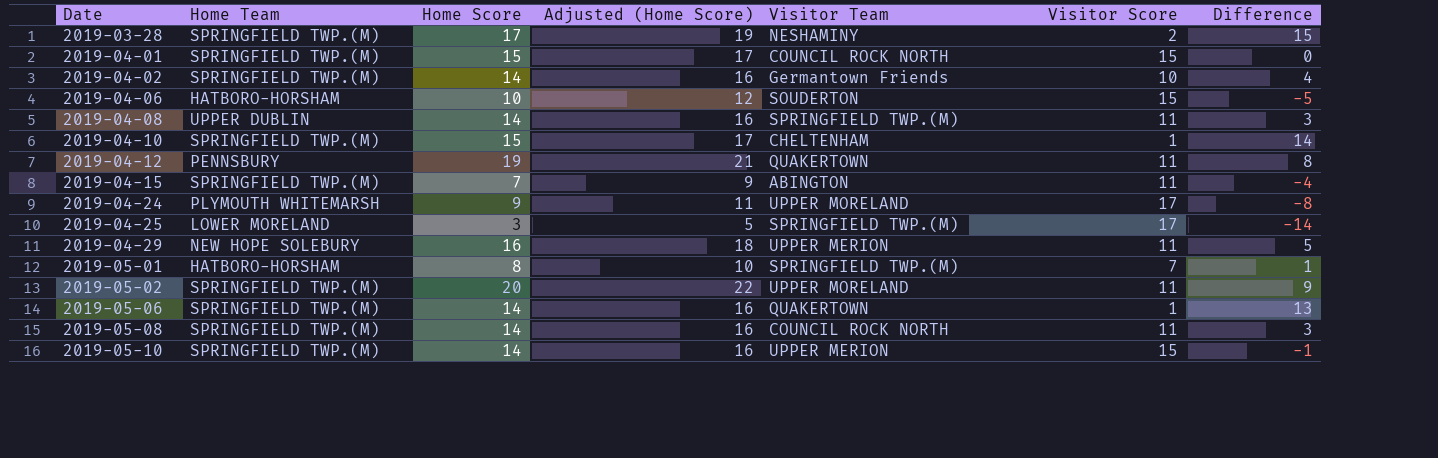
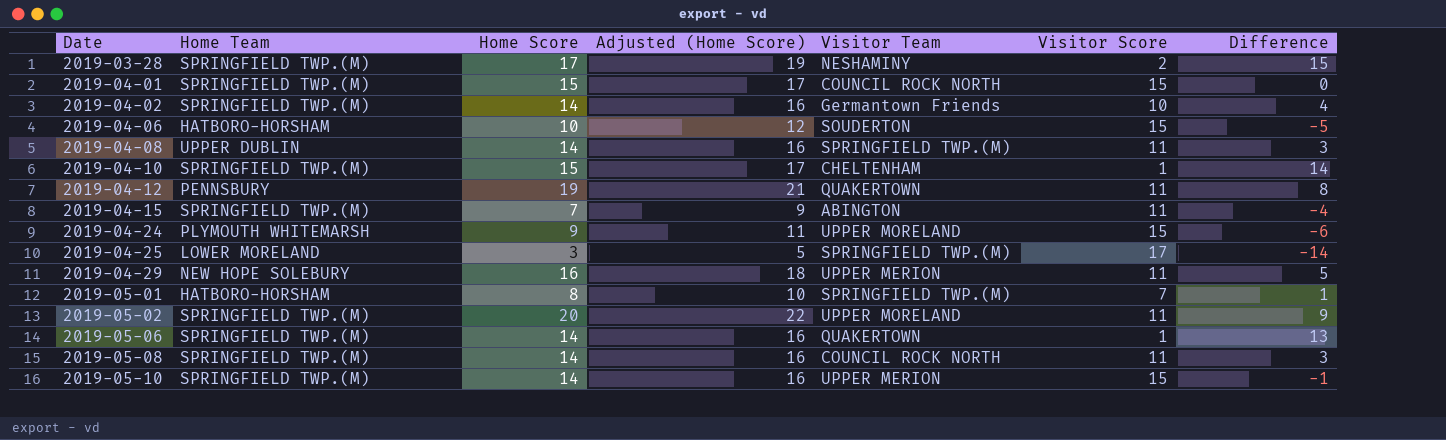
2019-04-24 | Visitor Score: 17 -> 15
2019-04-24 | Difference: -8 -> -6

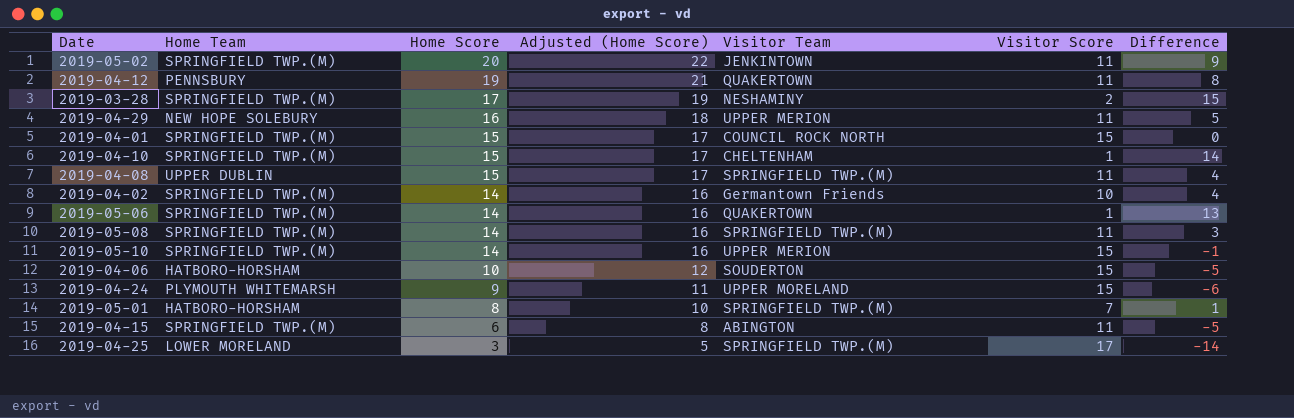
row order: Date ascending -> Home Score descending
2019-05-02 | Visitor Team: UPPER MORELAND -> JENKINTOWN
2019-04-08 | Home Score: 14 -> 15
2019-04-08 | Adjusted (Home Score): 16 -> 17
2019-04-08 | Difference: 3 -> 4
2019-05-08 | Visitor Team: COUNCIL ROCK NORTH -> SPRINGFIELD TWP.(M)
2019-04-15 | Home Score: 7 -> 6
2019-04-15 | Adjusted (Home Score): 9 -> 8
2019-04-15 | Difference: -4 -> -5

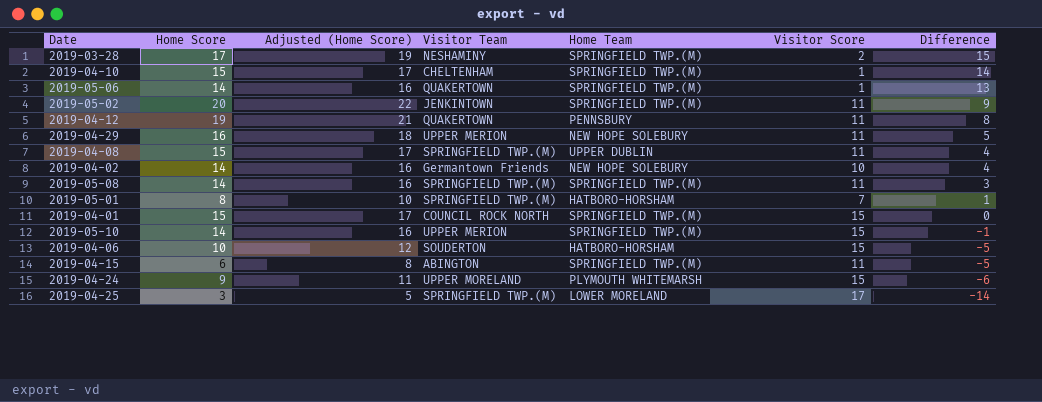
row order: Home Score descending -> Difference descending
column Home Team | position: 2 -> 5
2019-04-02 | Home Team: SPRINGFIELD TWP.(M) -> NEW HOPE SOLEBURY

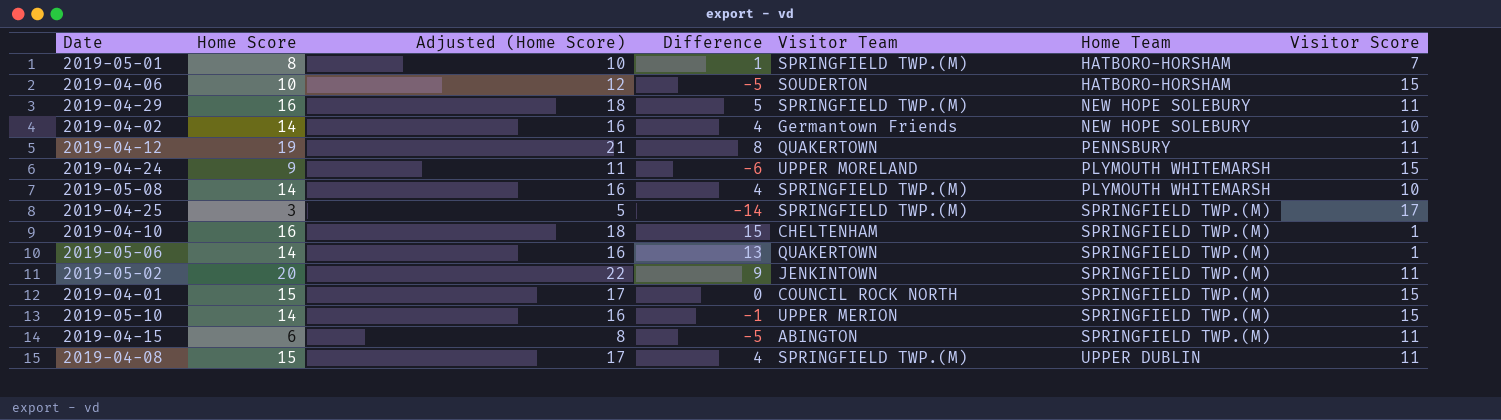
row order: Difference descending -> Home Team ascending
column Difference | position: 7 -> 4
row 2019-03-28: 17 | 19 | NESHAMINY | SPRINGFIELD TWP.(M) | 2 | 15 -> none
2019-04-29 | Visitor Team: UPPER MERION -> SPRINGFIELD TWP.(M)
2019-05-08 | Difference: 3 -> 4
2019-05-08 | Home Team: SPRINGFIELD TWP.(M) -> PLYMOUTH WHITEMARSH
2019-05-08 | Visitor Score: 11 -> 10
2019-04-25 | Home Team: LOWER MORELAND -> SPRINGFIELD TWP.(M)
2019-04-10 | Home Score: 15 -> 16
2019-04-10 | Adjusted (Home Score): 17 -> 18
2019-04-10 | Difference: 14 -> 15

